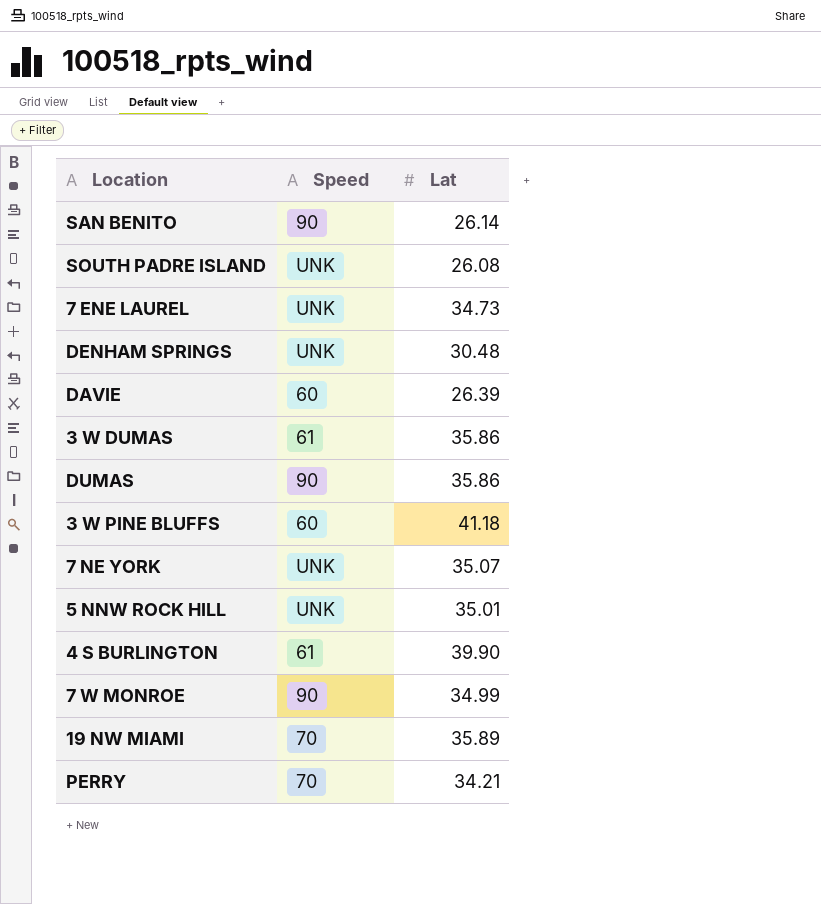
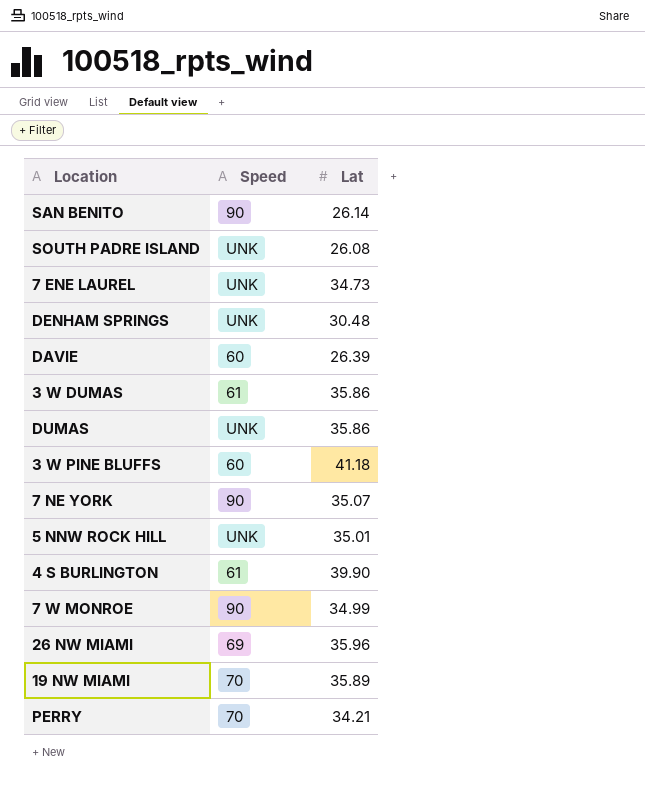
DUMAS | Speed: 90 -> UNK
7 NE YORK | Speed: UNK -> 90
row 26 NW MIAMI: none -> 69 | 35.96

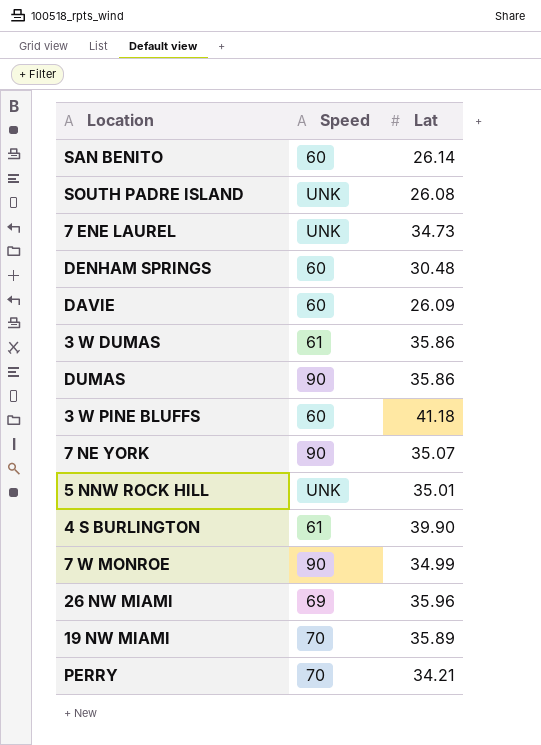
SAN BENITO | Speed: 90 -> 60
DENHAM SPRINGS | Speed: UNK -> 60
DAVIE | Lat: 26.39 -> 26.09
DUMAS | Speed: UNK -> 90

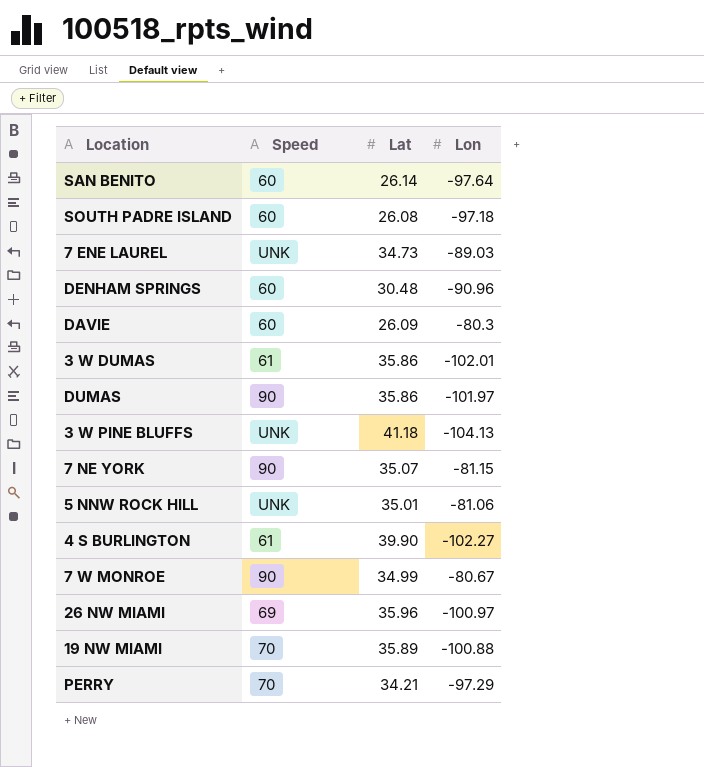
column Lon | position: none -> 4
SOUTH PADRE ISLAND | Speed: UNK -> 60
3 W PINE BLUFFS | Speed: 60 -> UNK

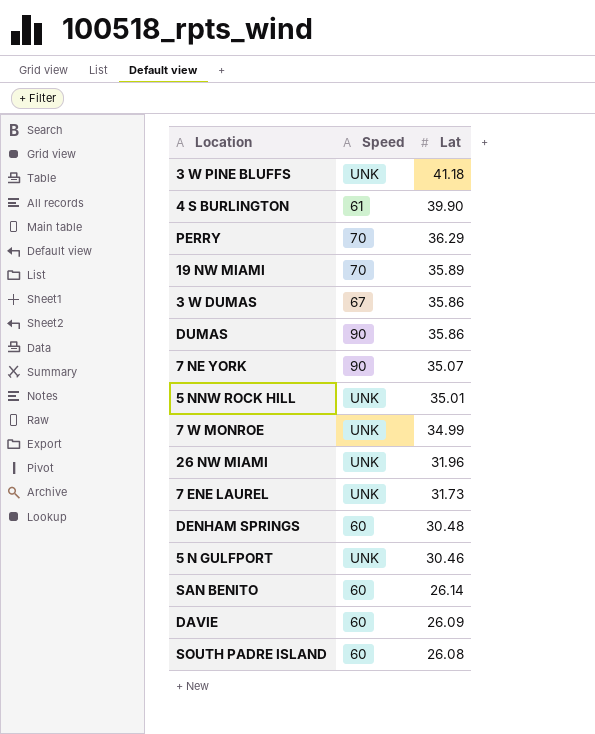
row order: none -> Lat descending
column Lon | position: 4 -> none
PERRY | Lat: 34.21 -> 36.29
3 W DUMAS | Speed: 61 -> 67
7 W MONROE | Speed: 90 -> UNK
26 NW MIAMI | Speed: 69 -> UNK
26 NW MIAMI | Lat: 35.96 -> 31.96
7 ENE LAUREL | Lat: 34.73 -> 31.73
row 5 N GULFPORT: none -> UNK | 30.46

